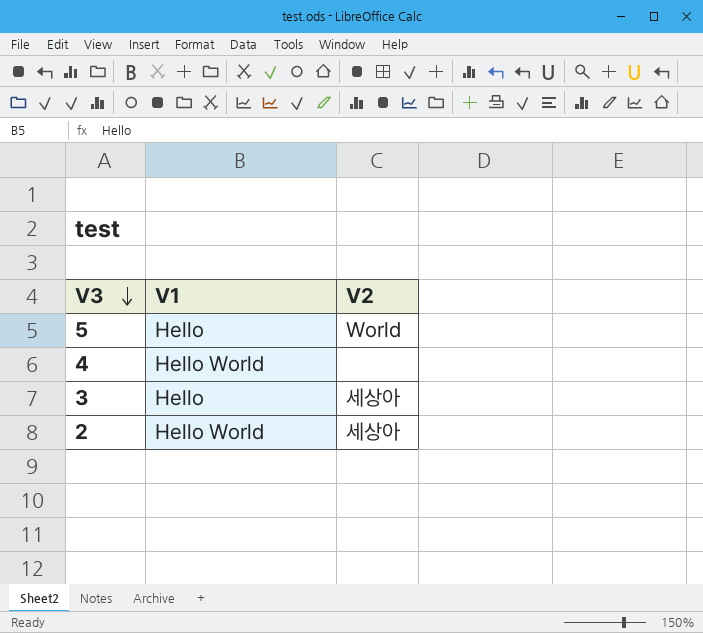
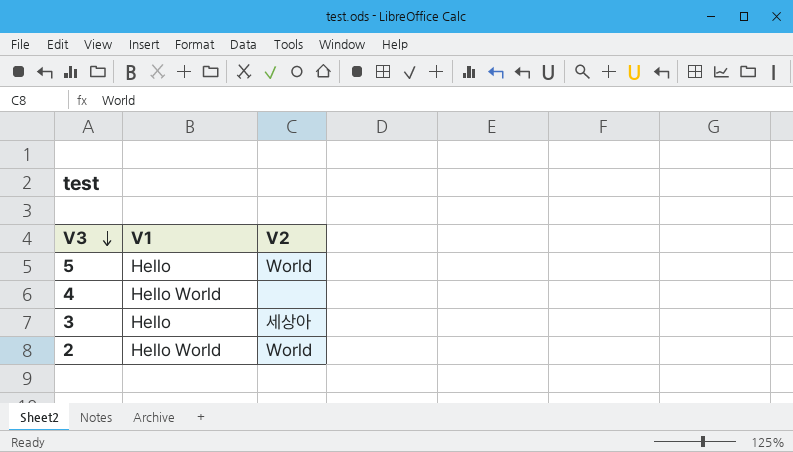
2 | V2: 세상아 -> World

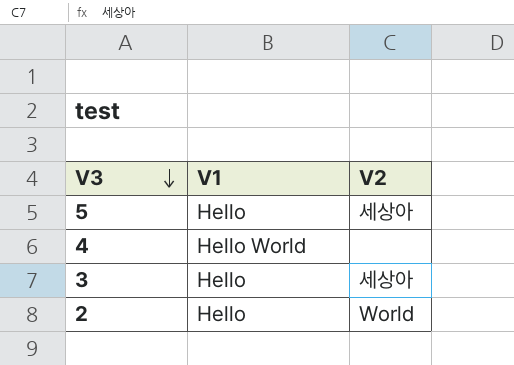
5 | V2: World -> 세상아
2 | V1: Hello World -> Hello

